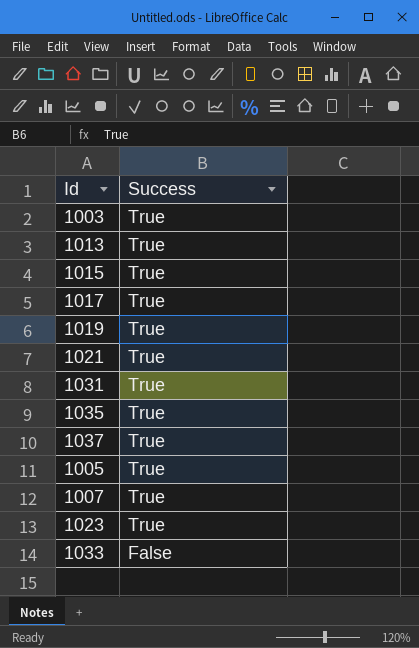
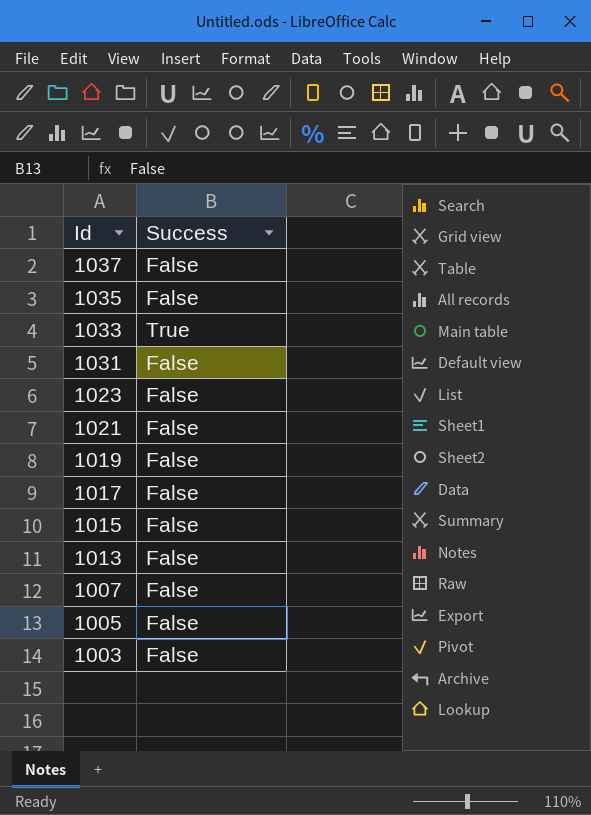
row order: Success descending -> Id descending
1037 | Success: True -> False
1035 | Success: True -> False
1033 | Success: False -> True
1031 | Success: True -> False
1023 | Success: True -> False
1021 | Success: True -> False
1019 | Success: True -> False
1017 | Success: True -> False
1015 | Success: True -> False
1013 | Success: True -> False
1007 | Success: True -> False
1005 | Success: True -> False
1003 | Success: True -> False

